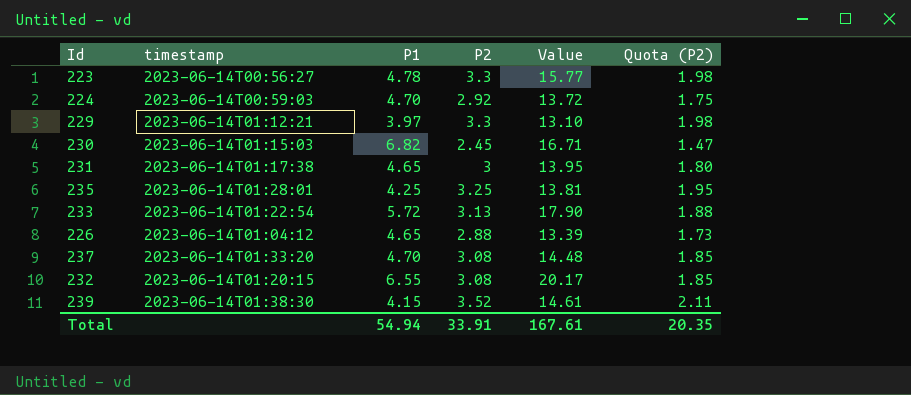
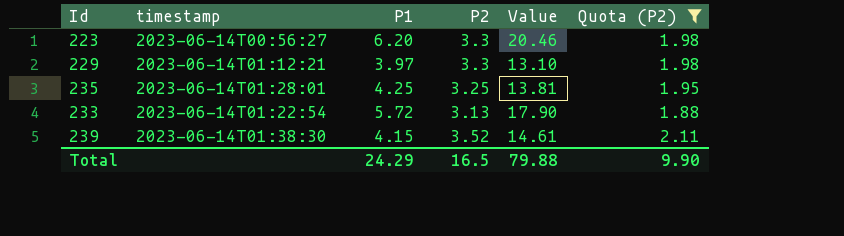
filter: none -> Quota (P2) >= 1.88
223 | P1: 4.78 -> 6.20
223 | Value: 15.77 -> 20.46
Total | P1: 54.94 -> 24.29
Total | P2: 33.91 -> 16.5
Total | Value: 167.61 -> 79.88
Total | Quota (P2): 20.35 -> 9.90

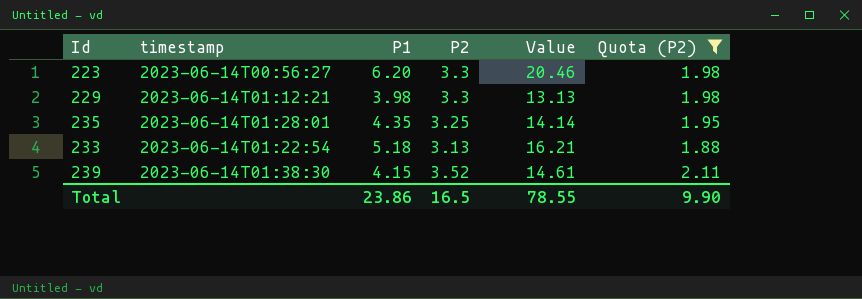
229 | P1: 3.97 -> 3.98
229 | Value: 13.10 -> 13.13
235 | P1: 4.25 -> 4.35
235 | Value: 13.81 -> 14.14
233 | P1: 5.72 -> 5.18
233 | Value: 17.90 -> 16.21
Total | P1: 24.29 -> 23.86
Total | Value: 79.88 -> 78.55

